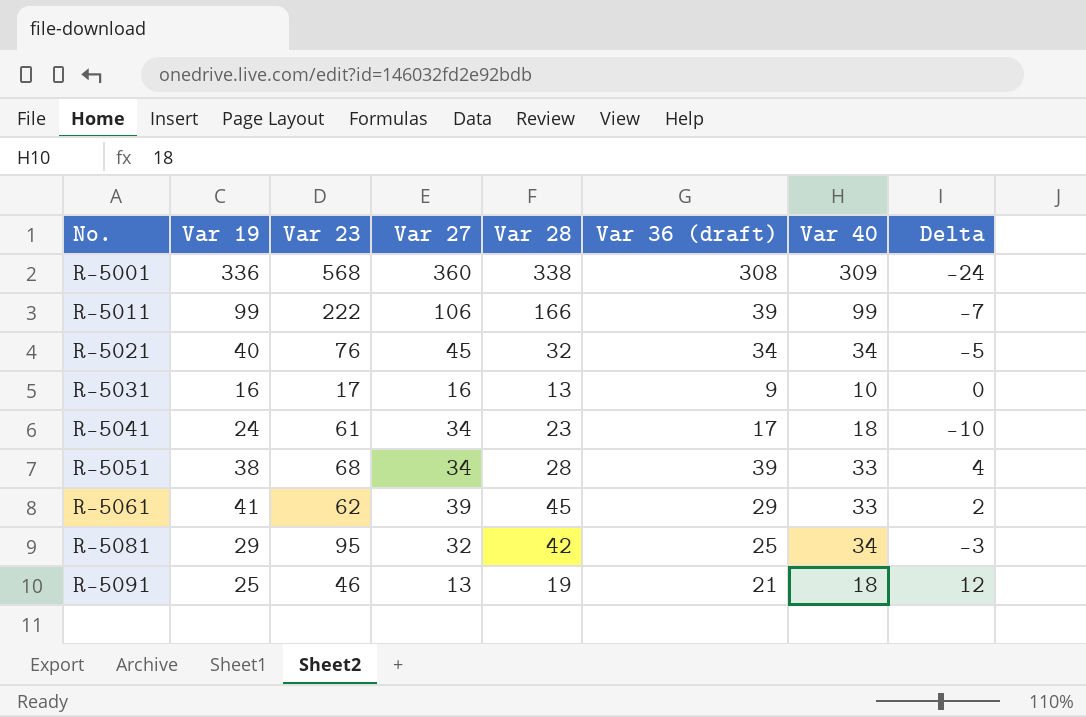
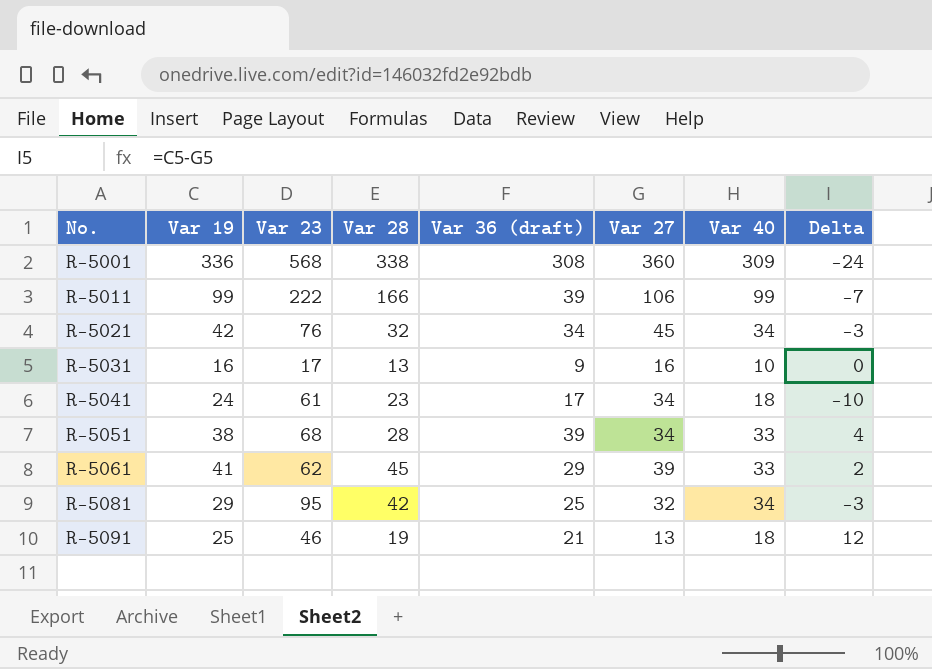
column Var 27 | position: 4 -> 6
R-5021 | Var 19: 40 -> 42
R-5021 | Delta: -5 -> -3

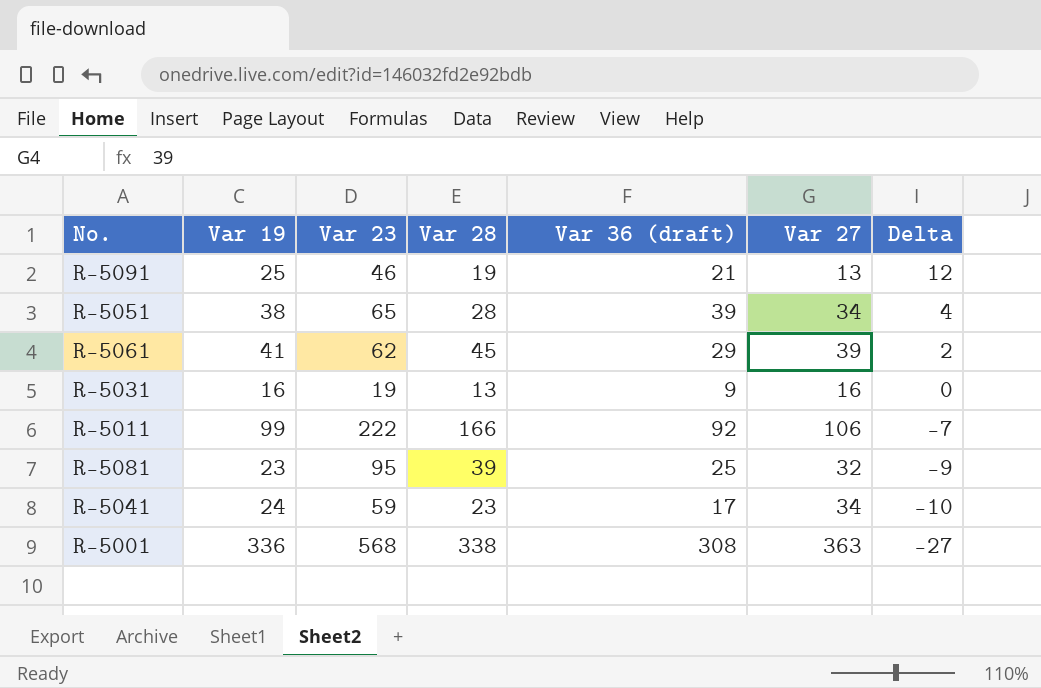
row order: No. ascending -> Delta descending
column Var 40 | position: 7 -> none
row R-5021: 42 | 76 | 32 | 34 | 45 | 34 | -3 -> none
R-5051 | Var 23: 68 -> 65
R-5031 | Var 23: 17 -> 19
R-5011 | Var 36 (draft): 39 -> 92
R-5081 | Var 19: 29 -> 23
R-5081 | Var 28: 42 -> 39
R-5081 | Delta: -3 -> -9
R-5041 | Var 23: 61 -> 59
R-5001 | Var 27: 360 -> 363
R-5001 | Delta: -24 -> -27

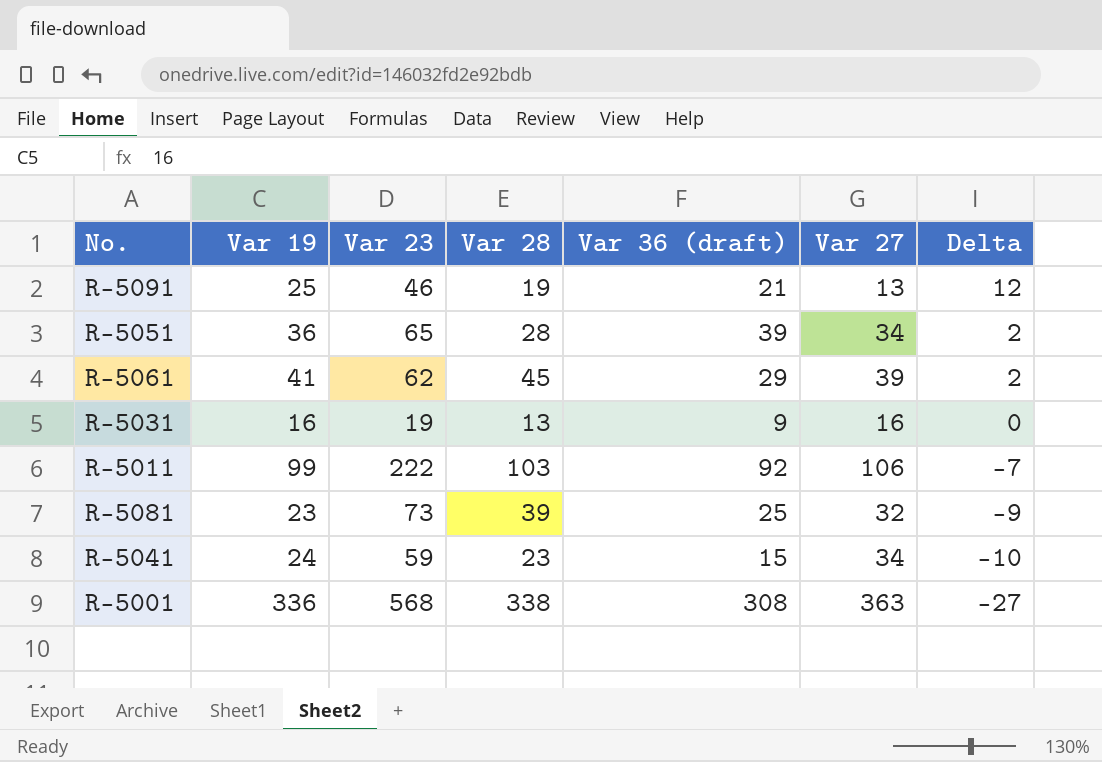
R-5051 | Var 19: 38 -> 36
R-5051 | Delta: 4 -> 2
R-5011 | Var 28: 166 -> 103
R-5081 | Var 23: 95 -> 73
R-5041 | Var 36 (draft): 17 -> 15

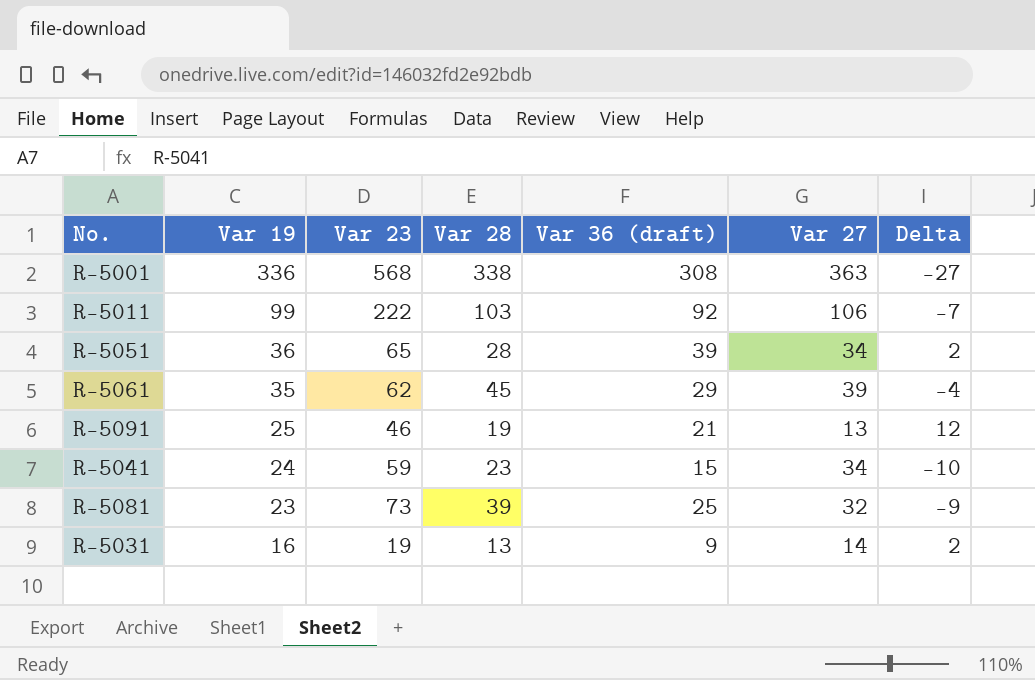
row order: Delta descending -> Var 19 descending
R-5061 | Var 19: 41 -> 35
R-5061 | Delta: 2 -> -4
R-5031 | Var 27: 16 -> 14
R-5031 | Delta: 0 -> 2

